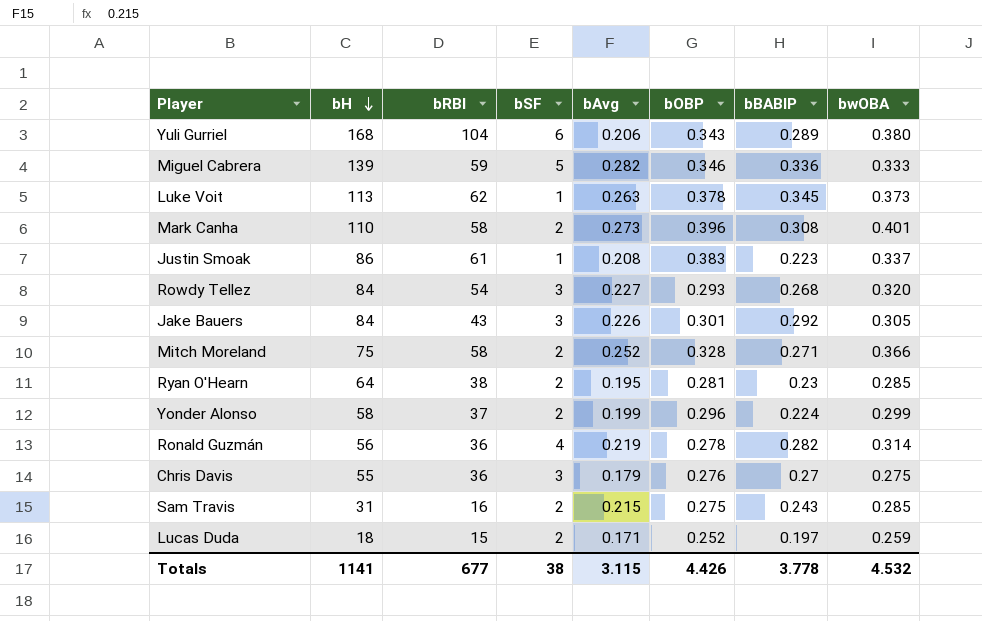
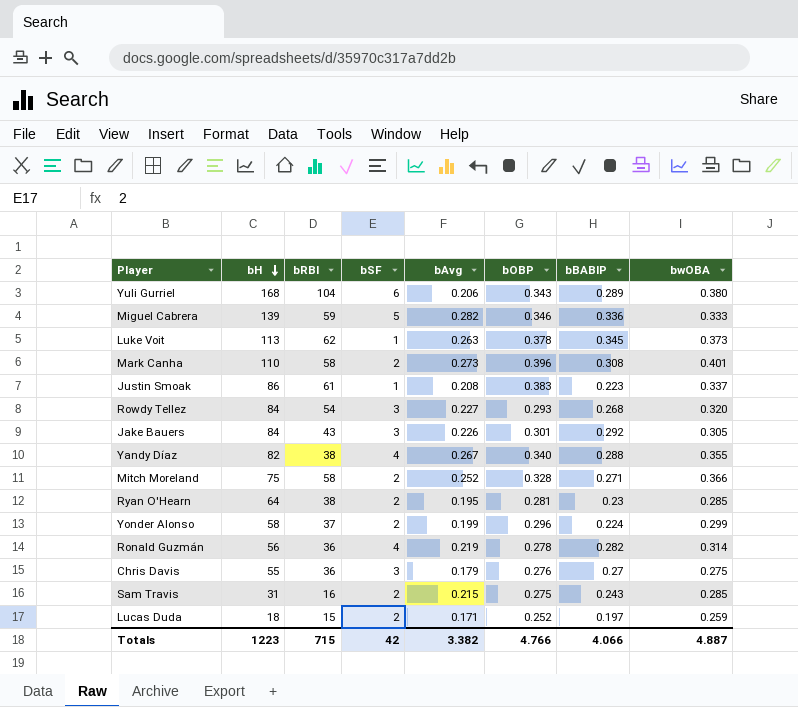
row Yandy Díaz: none -> 82 | 38 | 4 | 0.267 | 0.340 | 0.288 | 0.355
Totals | bH: 1141 -> 1223
Totals | bRBI: 677 -> 715
Totals | bSF: 38 -> 42
Totals | bAvg: 3.115 -> 3.382
Totals | bOBP: 4.426 -> 4.766
Totals | bBABIP: 3.778 -> 4.066
Totals | bwOBA: 4.532 -> 4.887

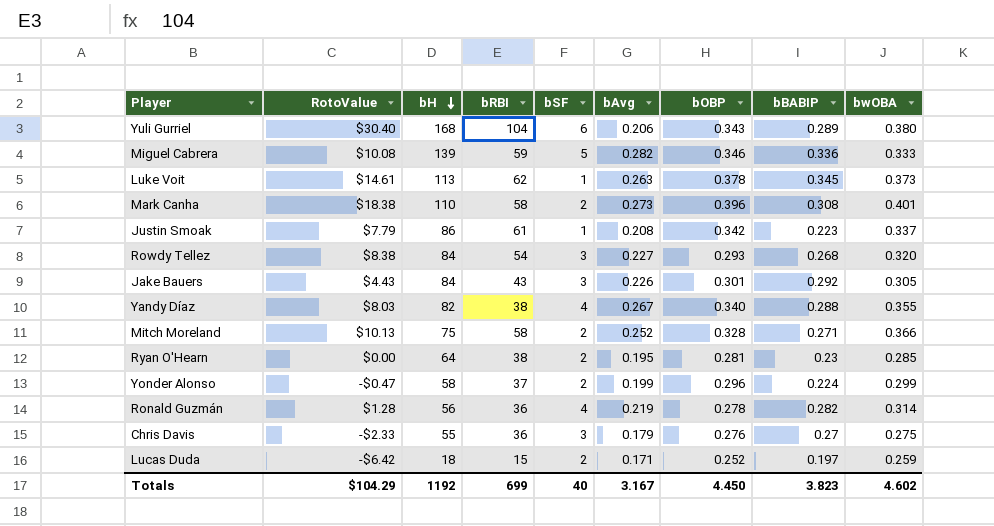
column RotoValue | position: none -> 2
row Sam Travis: 31 | 16 | 2 | 0.215 | 0.275 | 0.243 | 0.285 -> none
Justin Smoak | bOBP: 0.383 -> 0.342
Totals | bH: 1223 -> 1192
Totals | bRBI: 715 -> 699
Totals | bSF: 42 -> 40
Totals | bAvg: 3.382 -> 3.167
Totals | bOBP: 4.766 -> 4.450
Totals | bBABIP: 4.066 -> 3.823
Totals | bwOBA: 4.887 -> 4.602

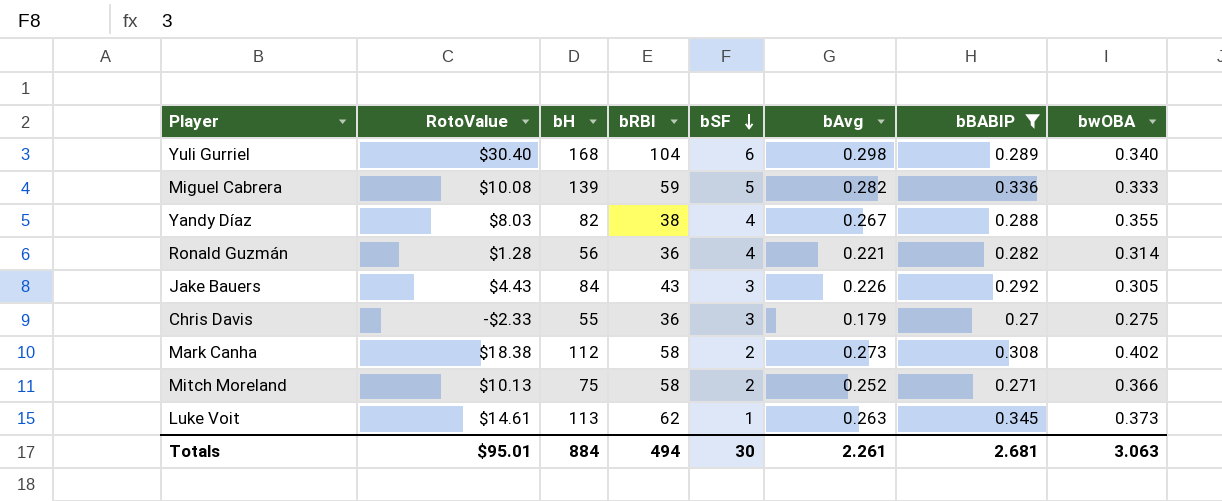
filter: none -> bBABIP >= 0.27
row order: bH descending -> bSF descending
column bOBP | position: 7 -> none
Yuli Gurriel | bAvg: 0.206 -> 0.298
Yuli Gurriel | bwOBA: 0.380 -> 0.340
Ronald Guzmán | bAvg: 0.219 -> 0.221
Mark Canha | bH: 110 -> 112
Mark Canha | bwOBA: 0.401 -> 0.402
Totals | RotoValue: $104.29 -> $95.01
Totals | bH: 1192 -> 884
Totals | bRBI: 699 -> 494
Totals | bSF: 40 -> 30
Totals | bAvg: 3.167 -> 2.261
Totals | bBABIP: 3.823 -> 2.681
Totals | bwOBA: 4.602 -> 3.063

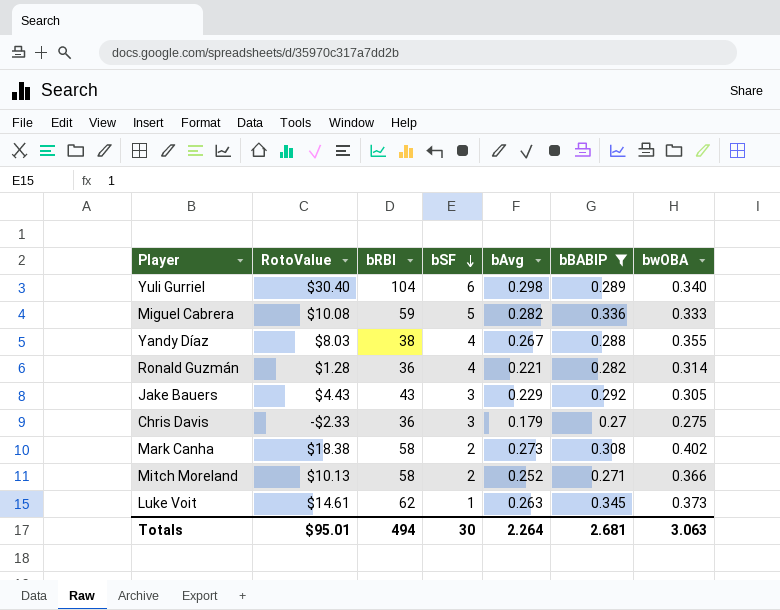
column bH | position: 3 -> none
Jake Bauers | bAvg: 0.226 -> 0.229
Totals | bAvg: 2.261 -> 2.264

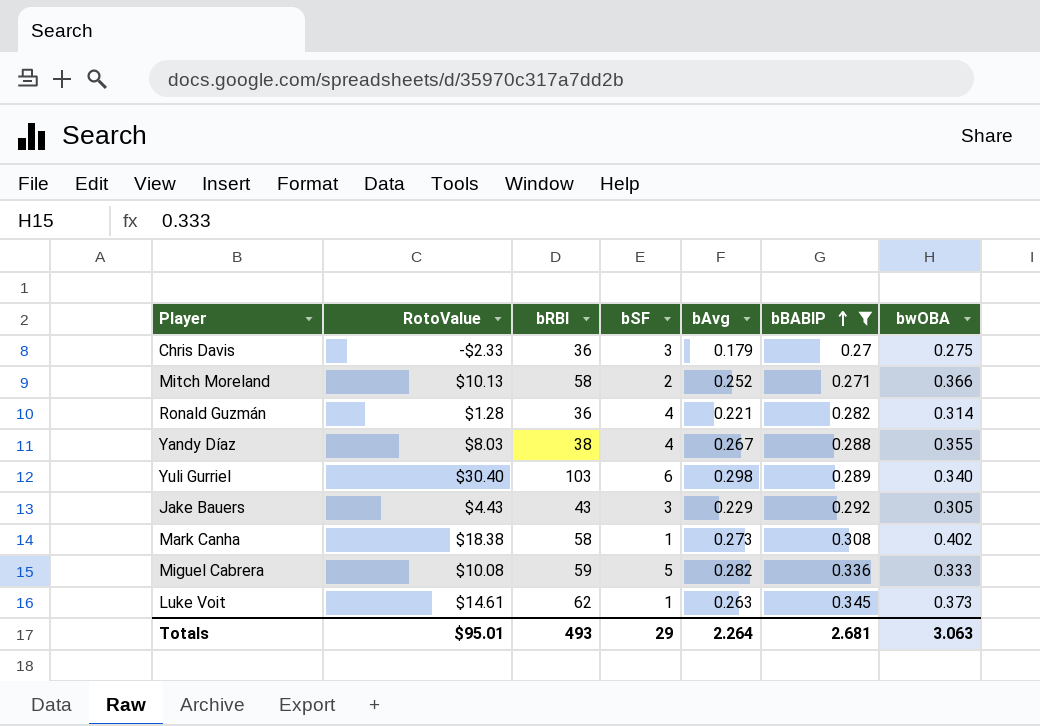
row order: bSF descending -> bBABIP ascending
Yuli Gurriel | bRBI: 104 -> 103
Mark Canha | bSF: 2 -> 1
Totals | bRBI: 494 -> 493
Totals | bSF: 30 -> 29

